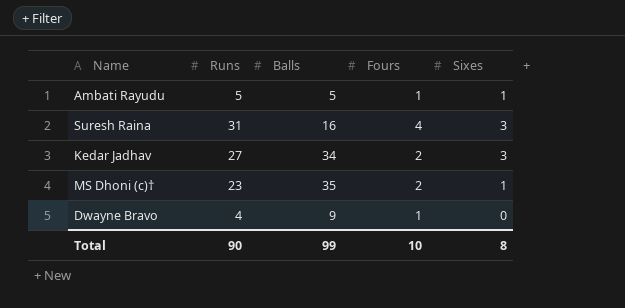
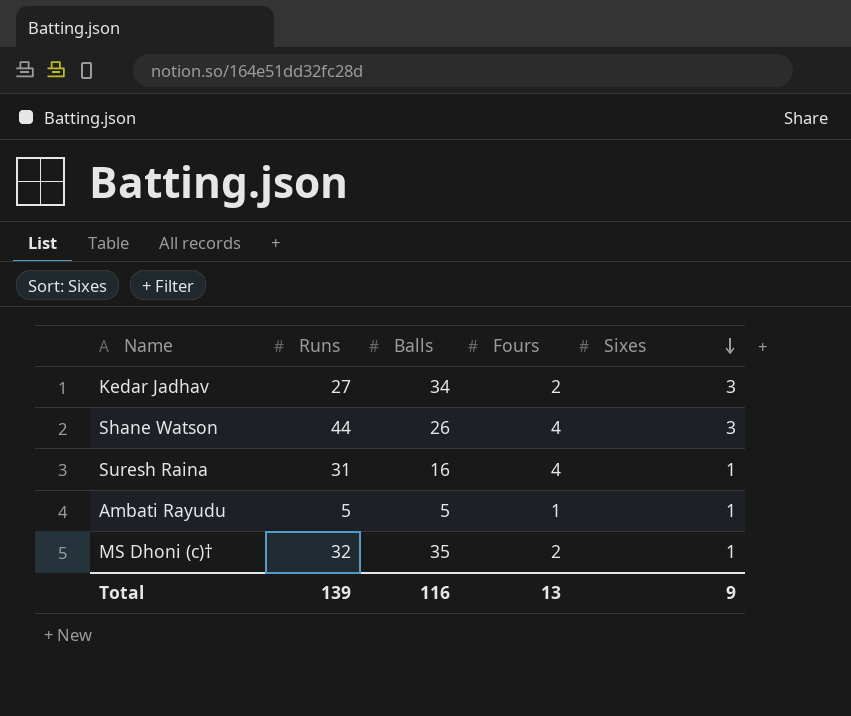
row order: none -> Sixes descending
row Dwayne Bravo: 4 | 9 | 1 | 0 -> none
row Shane Watson: none -> 44 | 26 | 4 | 3
Suresh Raina | Sixes: 3 -> 1
MS Dhoni (c)† | Runs: 23 -> 32
Total | Runs: 90 -> 139
Total | Balls: 99 -> 116
Total | Fours: 10 -> 13
Total | Sixes: 8 -> 9

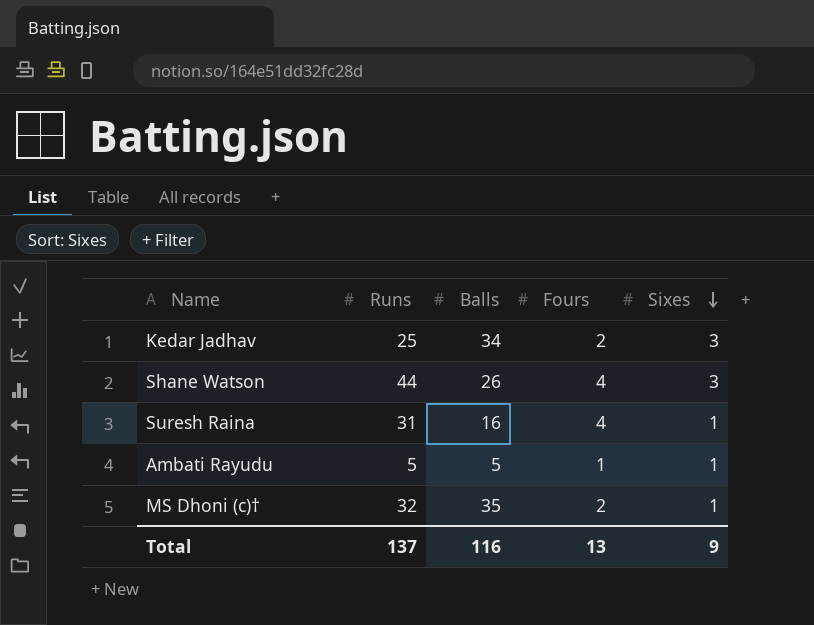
Kedar Jadhav | Runs: 27 -> 25
Total | Runs: 139 -> 137

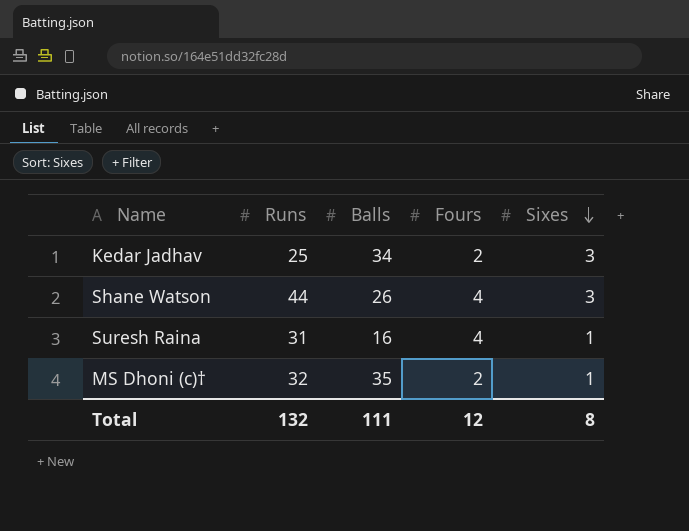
row Ambati Rayudu: 5 | 5 | 1 | 1 -> none
Total | Runs: 137 -> 132
Total | Balls: 116 -> 111
Total | Fours: 13 -> 12
Total | Sixes: 9 -> 8

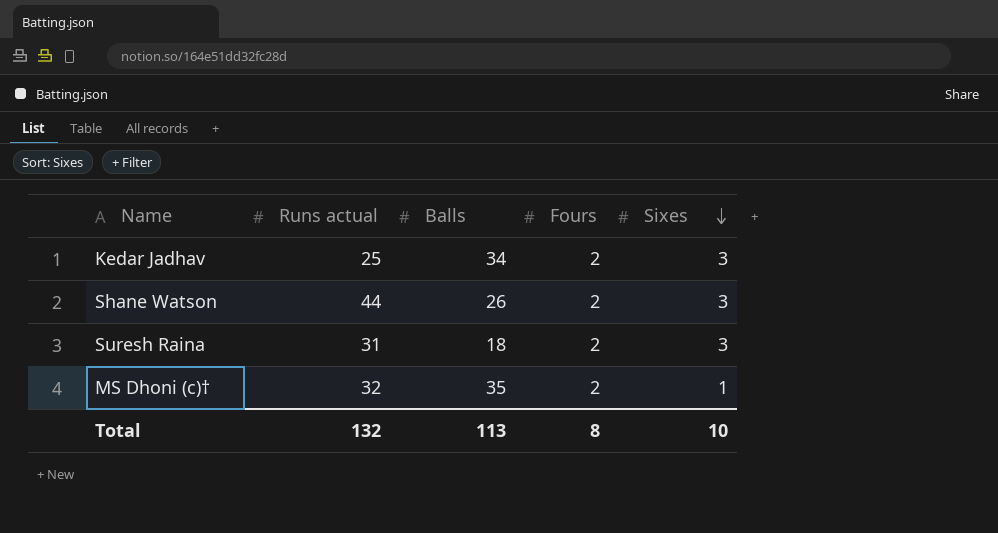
column name: Runs -> Runs actual
Shane Watson | Fours: 4 -> 2
Suresh Raina | Balls: 16 -> 18
Suresh Raina | Fours: 4 -> 2
Suresh Raina | Sixes: 1 -> 3
Total | Balls: 111 -> 113
Total | Fours: 12 -> 8
Total | Sixes: 8 -> 10

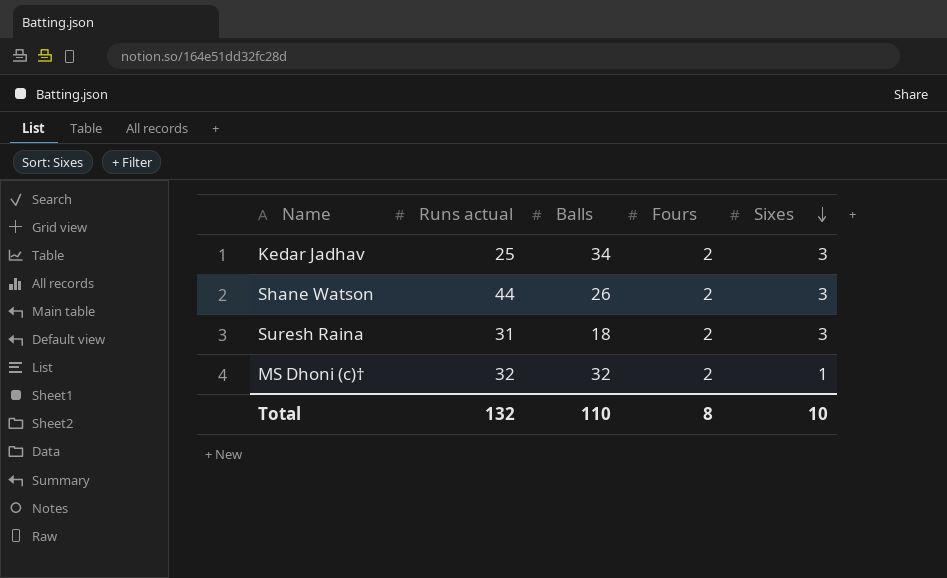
MS Dhoni (c)† | Balls: 35 -> 32
Total | Balls: 113 -> 110

